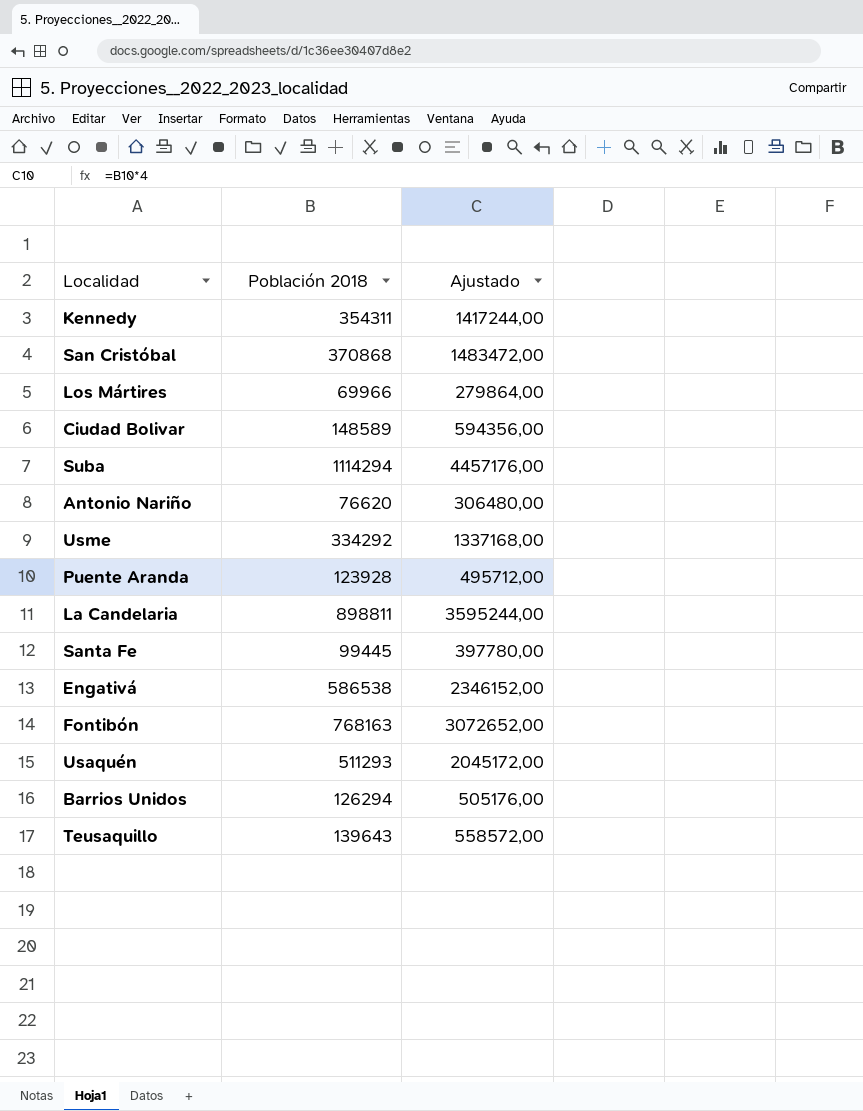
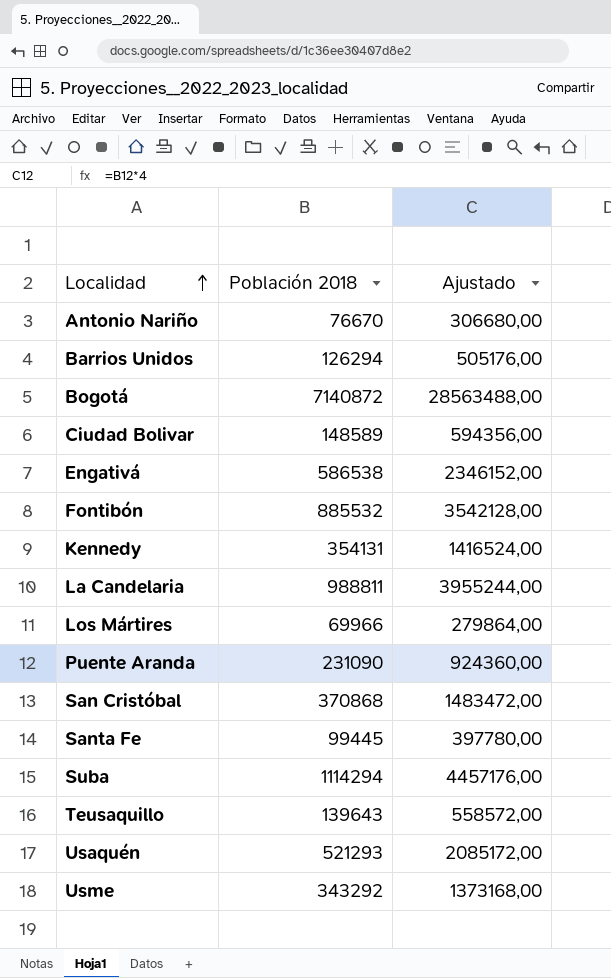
row order: none -> Localidad ascending
Antonio Nariño | Población 2018: 76620 -> 76670
Antonio Nariño | Ajustado: 306480,00 -> 306680,00
row Bogotá: none -> 7140872 | 28563488,00
Fontibón | Población 2018: 768163 -> 885532
Fontibón | Ajustado: 3072652,00 -> 3542128,00
Kennedy | Población 2018: 354311 -> 354131
Kennedy | Ajustado: 1417244,00 -> 1416524,00
La Candelaria | Población 2018: 898811 -> 988811
La Candelaria | Ajustado: 3595244,00 -> 3955244,00
Puente Aranda | Población 2018: 123928 -> 231090
Puente Aranda | Ajustado: 495712,00 -> 924360,00
Usaquén | Población 2018: 511293 -> 521293
Usaquén | Ajustado: 2045172,00 -> 2085172,00
Usme | Población 2018: 334292 -> 343292
Usme | Ajustado: 1337168,00 -> 1373168,00

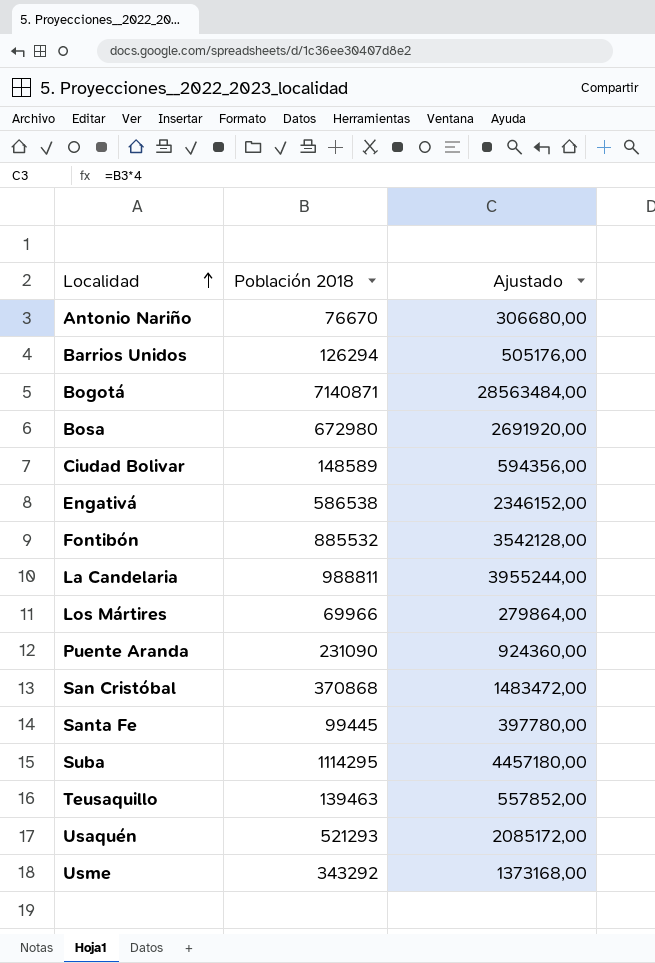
row Kennedy: 354131 | 1416524,00 -> none
Bogotá | Población 2018: 7140872 -> 7140871
Bogotá | Ajustado: 28563488,00 -> 28563484,00
row Bosa: none -> 672980 | 2691920,00
Suba | Población 2018: 1114294 -> 1114295
Suba | Ajustado: 4457176,00 -> 4457180,00
Teusaquillo | Población 2018: 139643 -> 139463
Teusaquillo | Ajustado: 558572,00 -> 557852,00

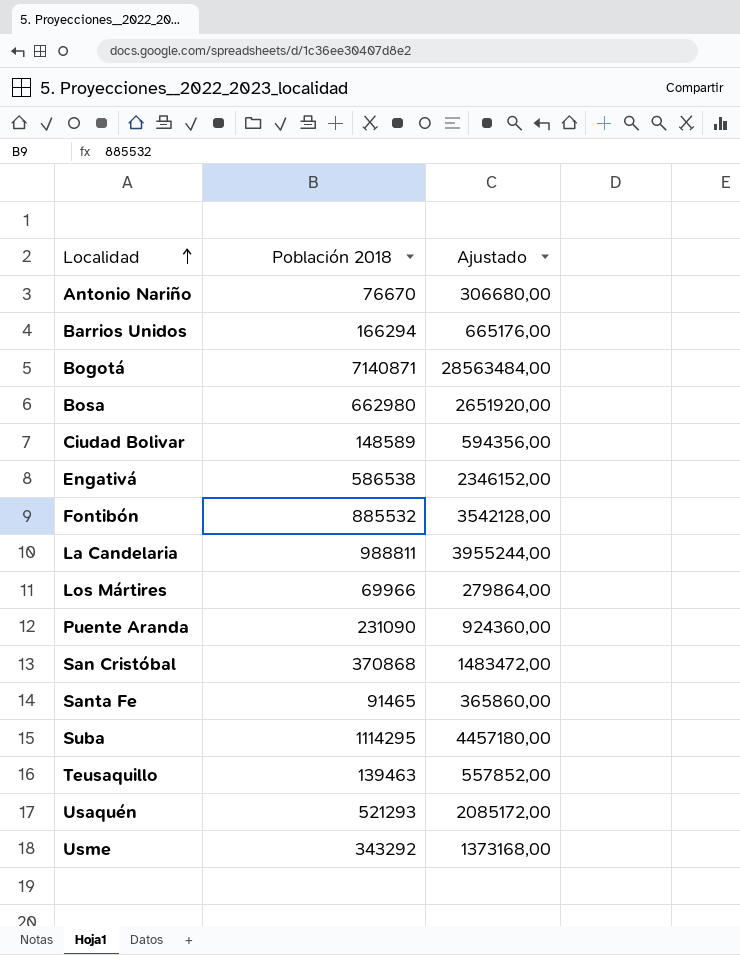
Barrios Unidos | Población 2018: 126294 -> 166294
Barrios Unidos | Ajustado: 505176,00 -> 665176,00
Bosa | Población 2018: 672980 -> 662980
Bosa | Ajustado: 2691920,00 -> 2651920,00
Santa Fe | Población 2018: 99445 -> 91465
Santa Fe | Ajustado: 397780,00 -> 365860,00

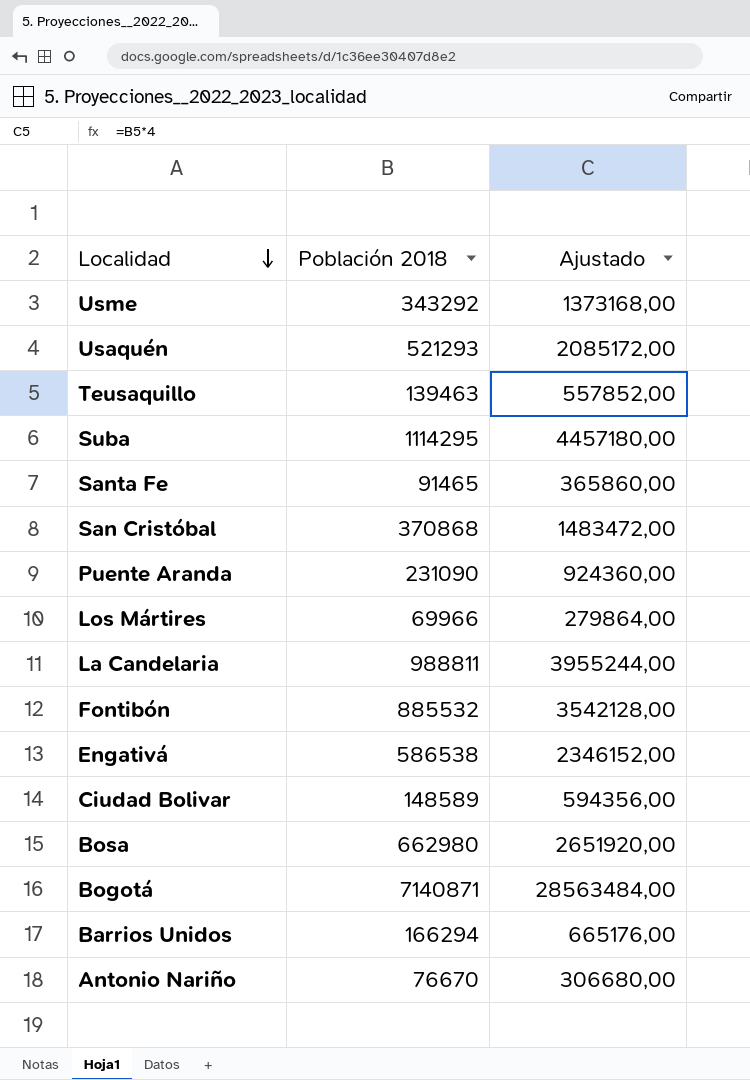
row order: Localidad ascending -> Localidad descending

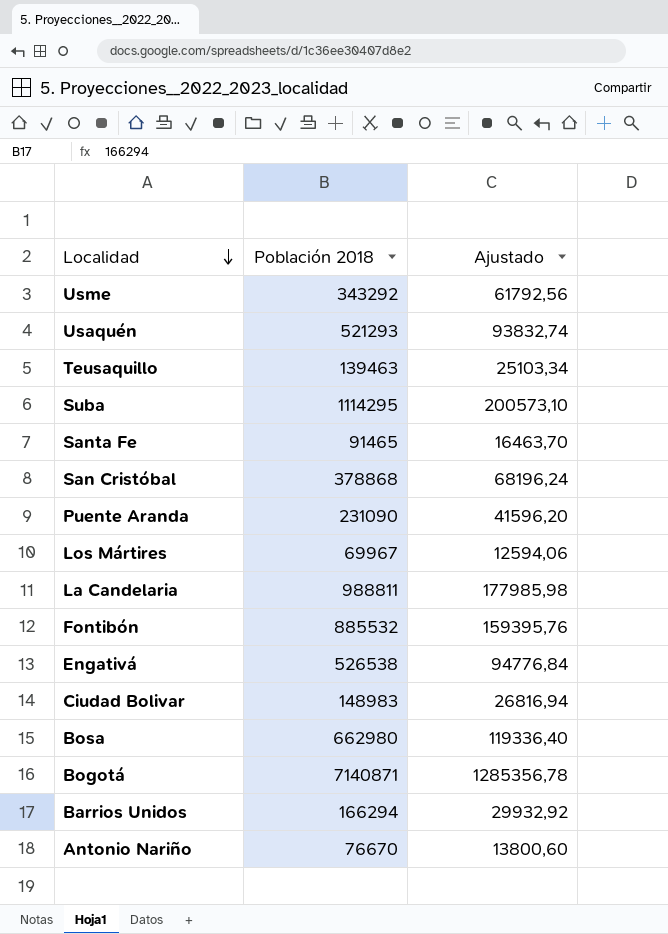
column Ajustado | formula: [Población 2018] * 4 -> [Población 2018] * 0,18
San Cristóbal | Población 2018: 370868 -> 378868
Los Mártires | Población 2018: 69966 -> 69967
Engativá | Población 2018: 586538 -> 526538
Ciudad Bolivar | Población 2018: 148589 -> 148983

